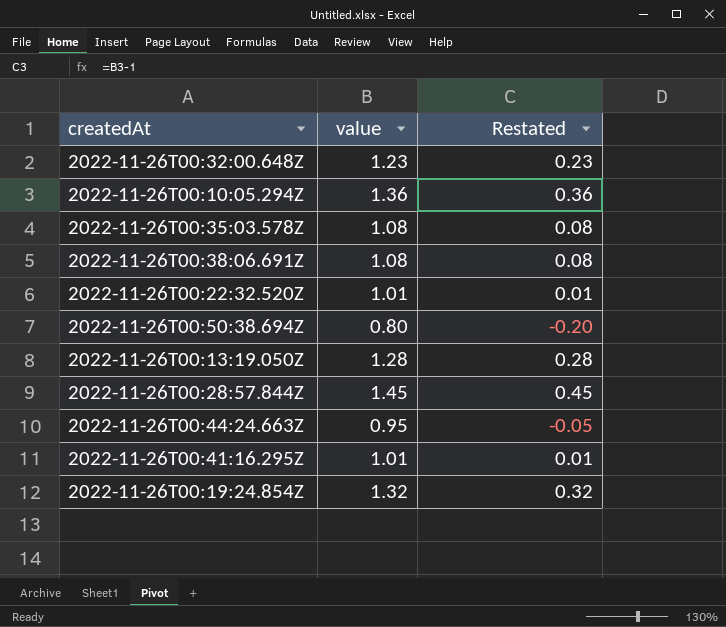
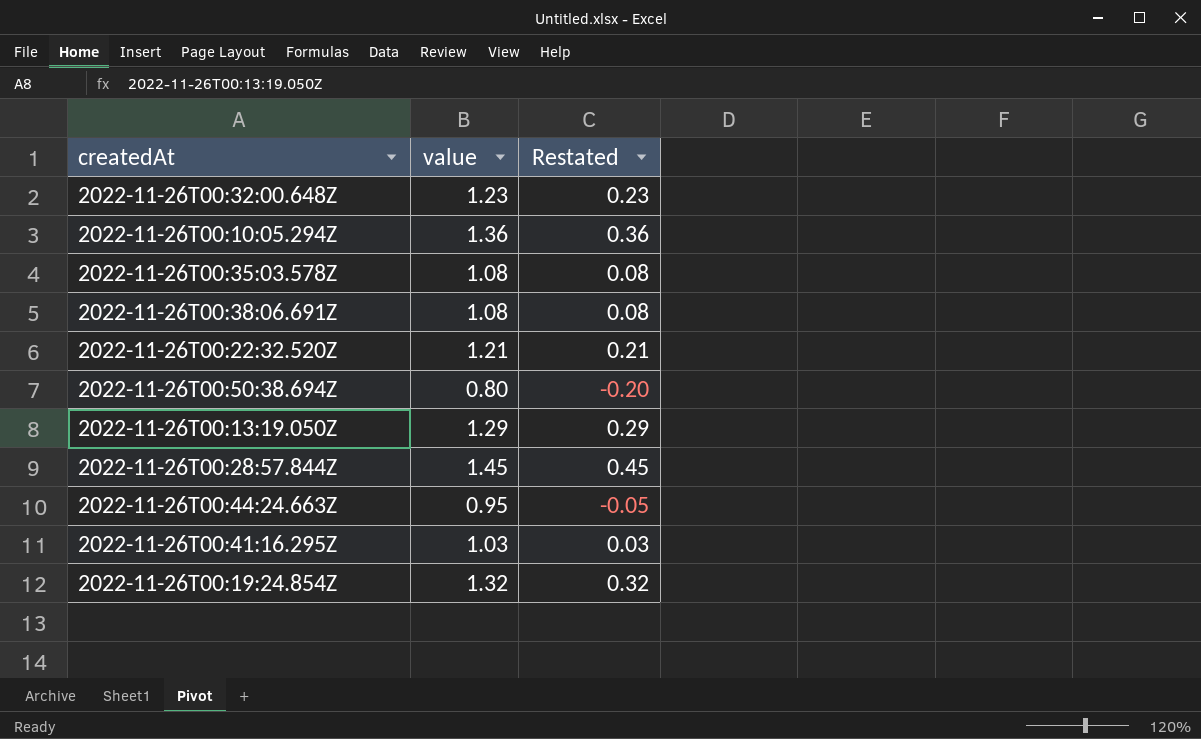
2022-11-26T00:22:32.520Z | value: 1.01 -> 1.21
2022-11-26T00:22:32.520Z | Restated: 0.01 -> 0.21
2022-11-26T00:13:19.050Z | value: 1.28 -> 1.29
2022-11-26T00:13:19.050Z | Restated: 0.28 -> 0.29
2022-11-26T00:41:16.295Z | value: 1.01 -> 1.03
2022-11-26T00:41:16.295Z | Restated: 0.01 -> 0.03

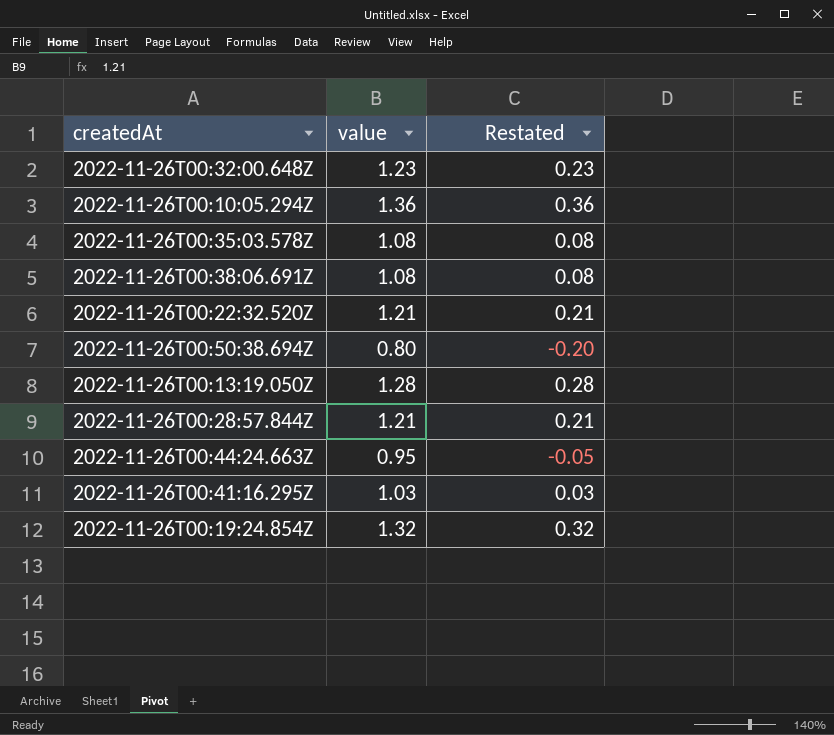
2022-11-26T00:13:19.050Z | value: 1.29 -> 1.28
2022-11-26T00:13:19.050Z | Restated: 0.29 -> 0.28
2022-11-26T00:28:57.844Z | value: 1.45 -> 1.21
2022-11-26T00:28:57.844Z | Restated: 0.45 -> 0.21

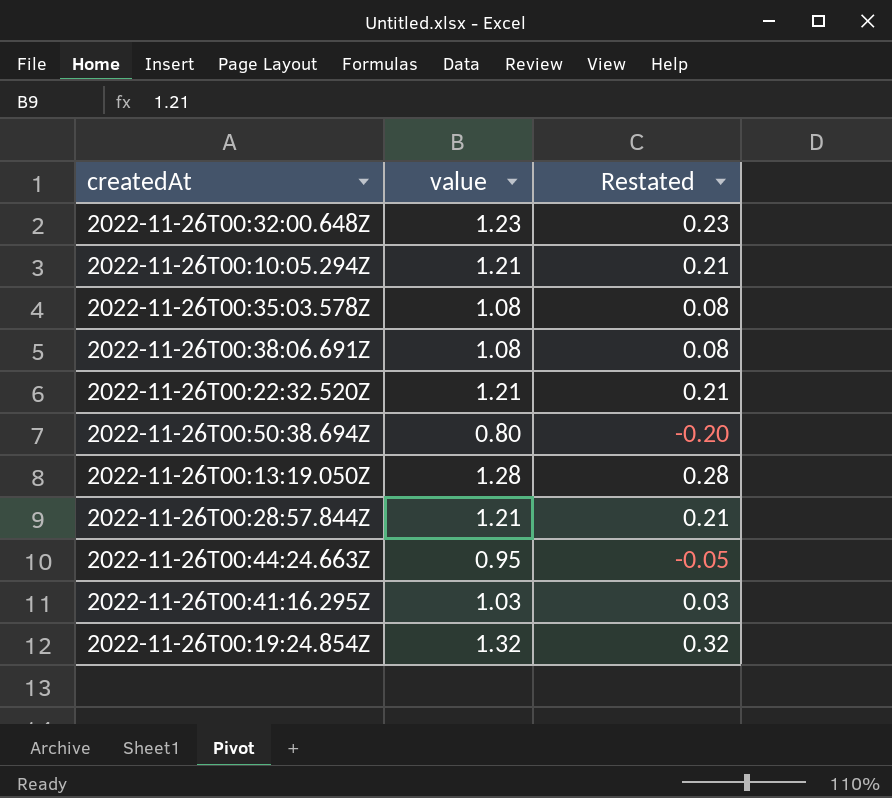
2022-11-26T00:10:05.294Z | value: 1.36 -> 1.21
2022-11-26T00:10:05.294Z | Restated: 0.36 -> 0.21

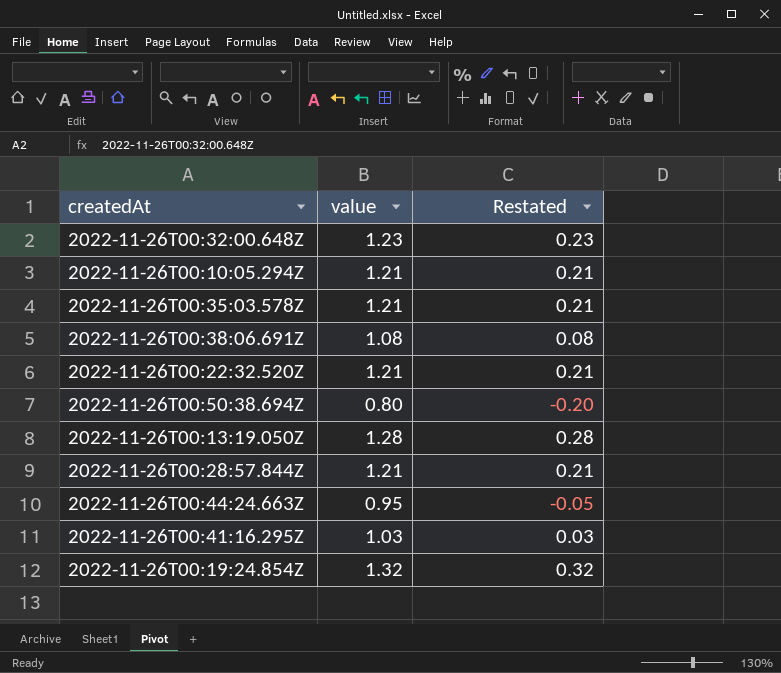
2022-11-26T00:35:03.578Z | value: 1.08 -> 1.21
2022-11-26T00:35:03.578Z | Restated: 0.08 -> 0.21

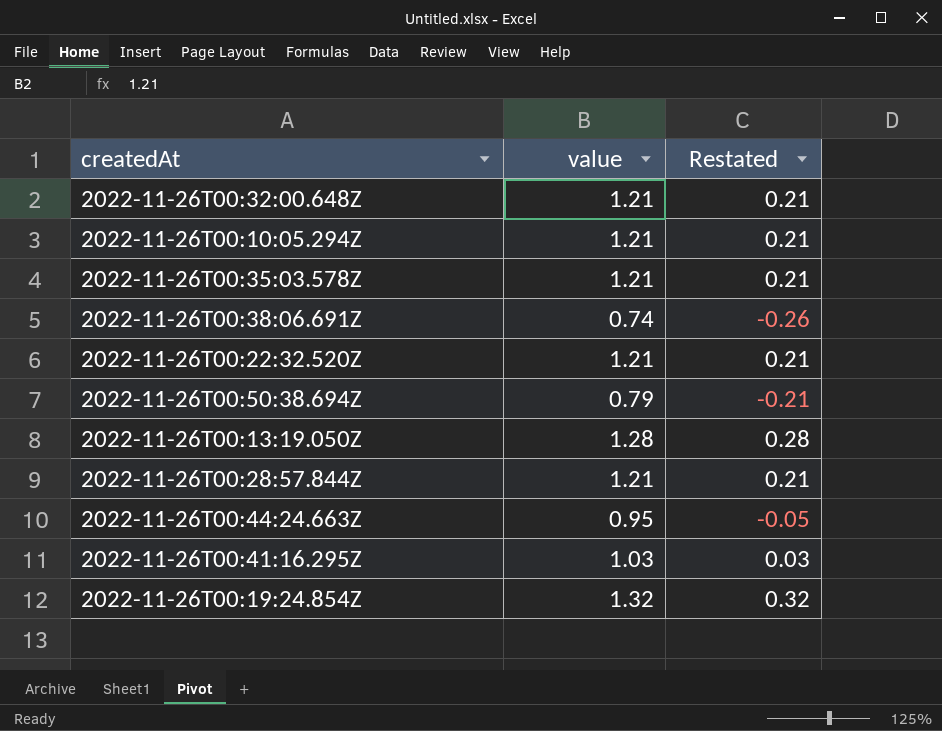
2022-11-26T00:32:00.648Z | value: 1.23 -> 1.21
2022-11-26T00:32:00.648Z | Restated: 0.23 -> 0.21
2022-11-26T00:38:06.691Z | value: 1.08 -> 0.74
2022-11-26T00:38:06.691Z | Restated: 0.08 -> -0.26
2022-11-26T00:50:38.694Z | value: 0.80 -> 0.79
2022-11-26T00:50:38.694Z | Restated: -0.20 -> -0.21

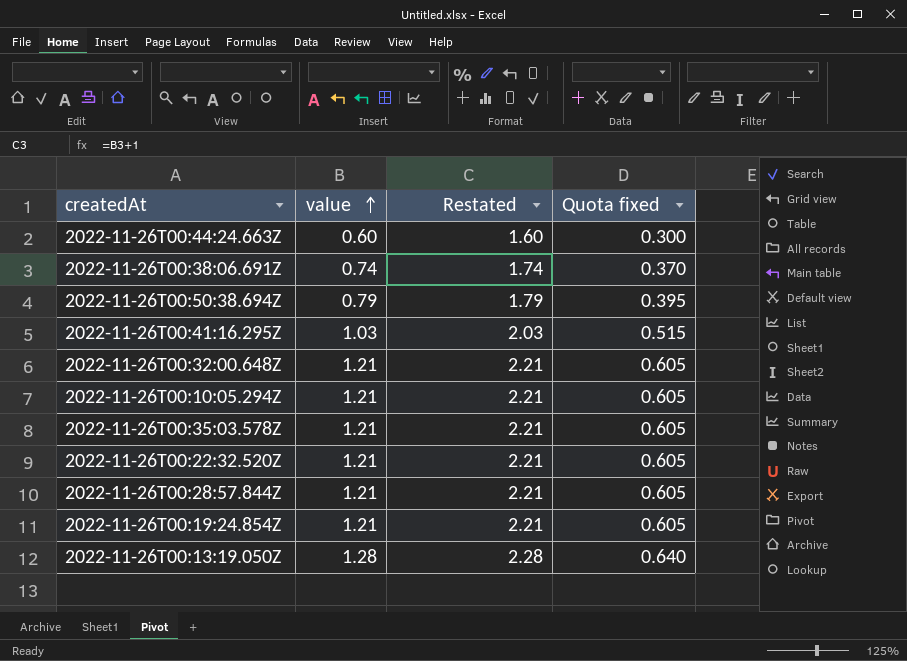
row order: none -> value ascending
column Restated | formula: [value] - 1 -> [value] + 1
column Quota fixed | formula: none -> [value] * 0.5
2022-11-26T00:44:24.663Z | value: 0.95 -> 0.60
2022-11-26T00:19:24.854Z | value: 1.32 -> 1.21

